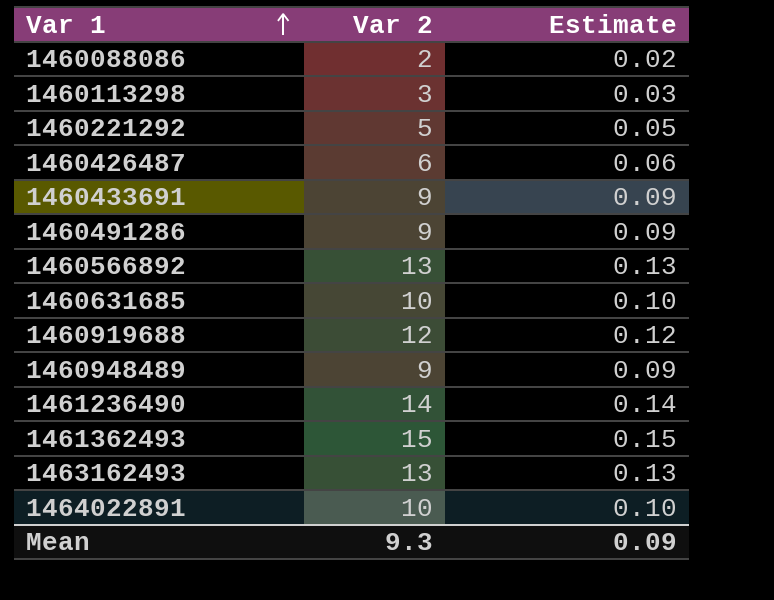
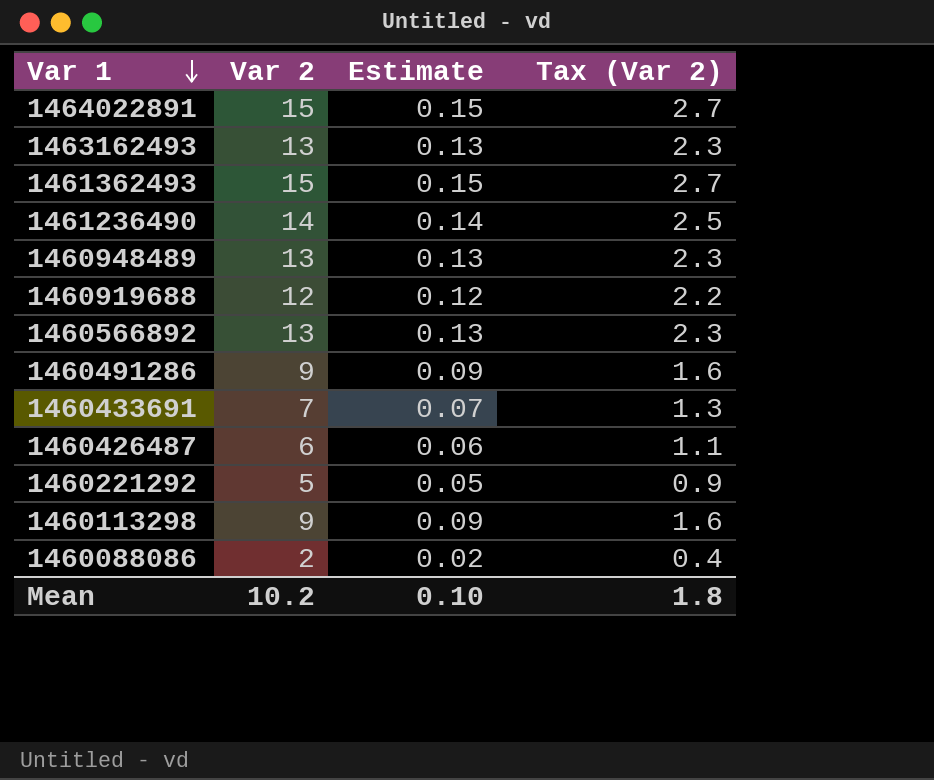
row order: Var 1 ascending -> Var 1 descending
column Tax (Var 2) | formula: none -> [Var 2] * 0.18
row 1460631685: 10 | 0.10 -> none
1464022891 | Var 2: 10 -> 15
1464022891 | Estimate: 0.10 -> 0.15
1460948489 | Var 2: 9 -> 13
1460948489 | Estimate: 0.09 -> 0.13
1460433691 | Var 2: 9 -> 7
1460433691 | Estimate: 0.09 -> 0.07
1460113298 | Var 2: 3 -> 9
1460113298 | Estimate: 0.03 -> 0.09
Mean | Var 2: 9.3 -> 10.2
Mean | Estimate: 0.09 -> 0.10

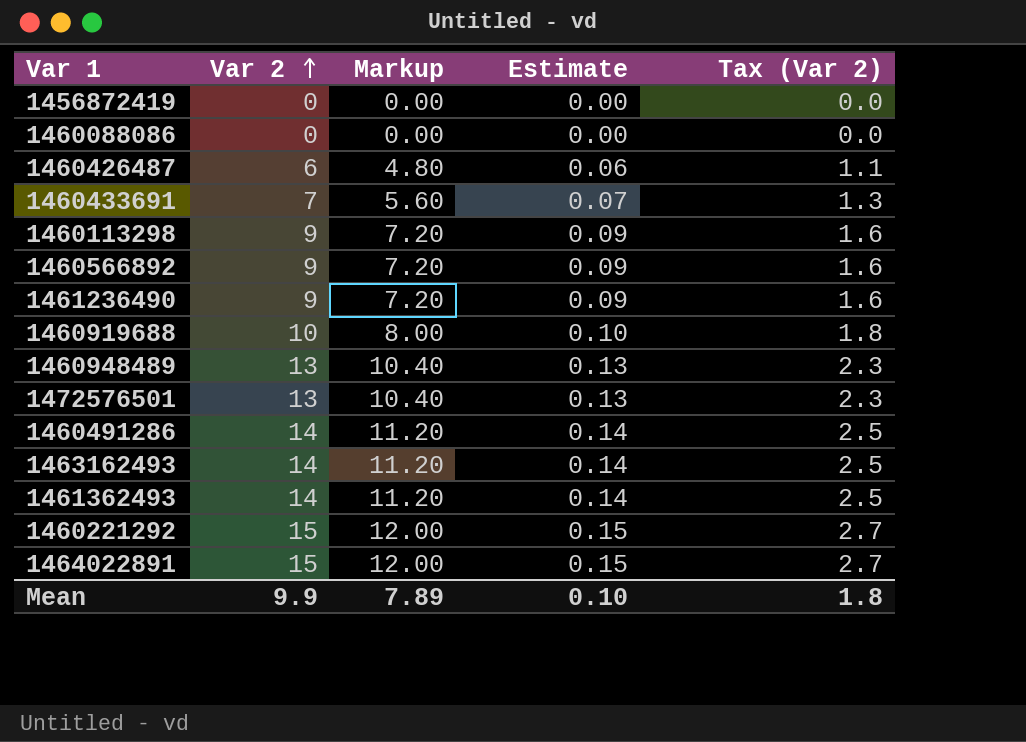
row order: Var 1 descending -> Var 2 ascending
column Markup | formula: none -> [Var 2] * 0.8
row 1456872419: none -> 0 | 0.00 | 0.00 | 0.0
1460088086 | Var 2: 2 -> 0
1460088086 | Estimate: 0.02 -> 0.00
1460088086 | Tax (Var 2): 0.4 -> 0.0
1460566892 | Var 2: 13 -> 9
1460566892 | Estimate: 0.13 -> 0.09
1460566892 | Tax (Var 2): 2.3 -> 1.6
1461236490 | Var 2: 14 -> 9
1461236490 | Estimate: 0.14 -> 0.09
1461236490 | Tax (Var 2): 2.5 -> 1.6
1460919688 | Var 2: 12 -> 10
1460919688 | Estimate: 0.12 -> 0.10
1460919688 | Tax (Var 2): 2.2 -> 1.8
row 1472576501: none -> 13 | 10.40 | 0.13 | 2.3
1460491286 | Var 2: 9 -> 14
1460491286 | Estimate: 0.09 -> 0.14
1460491286 | Tax (Var 2): 1.6 -> 2.5
1463162493 | Var 2: 13 -> 14
1463162493 | Estimate: 0.13 -> 0.14
1463162493 | Tax (Var 2): 2.3 -> 2.5
1461362493 | Var 2: 15 -> 14
1461362493 | Estimate: 0.15 -> 0.14
1461362493 | Tax (Var 2): 2.7 -> 2.5
1460221292 | Var 2: 5 -> 15
1460221292 | Estimate: 0.05 -> 0.15
1460221292 | Tax (Var 2): 0.9 -> 2.7
Mean | Var 2: 10.2 -> 9.9

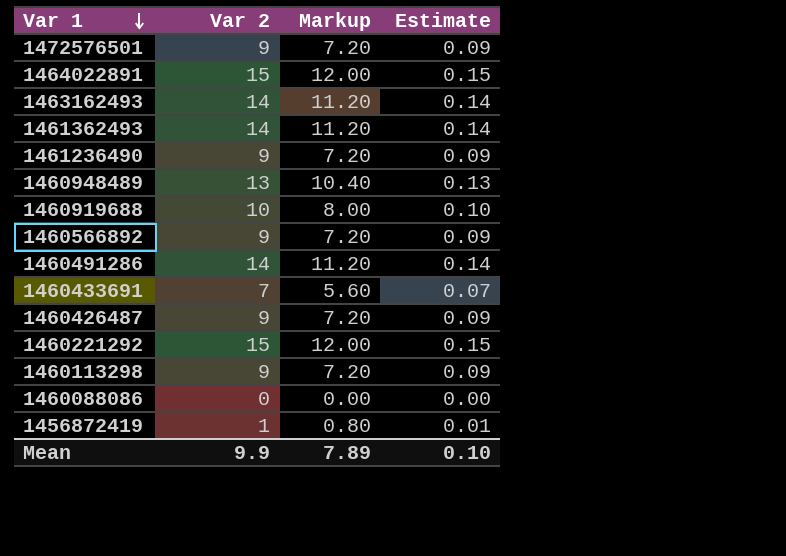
row order: Var 2 ascending -> Var 1 descending
column Tax (Var 2) | formula: [Var 2] * 0.18 -> none
1472576501 | Var 2: 13 -> 9
1472576501 | Markup: 10.40 -> 7.20
1472576501 | Estimate: 0.13 -> 0.09
1460426487 | Var 2: 6 -> 9
1460426487 | Markup: 4.80 -> 7.20
1460426487 | Estimate: 0.06 -> 0.09
1456872419 | Var 2: 0 -> 1
1456872419 | Markup: 0.00 -> 0.80
1456872419 | Estimate: 0.00 -> 0.01

